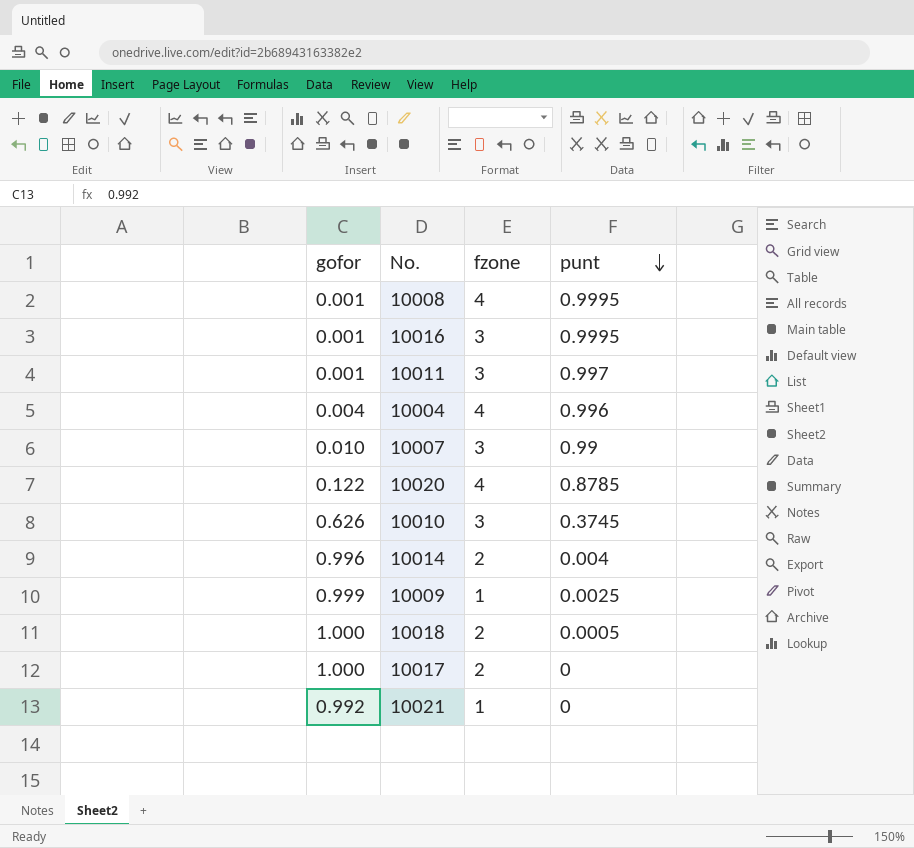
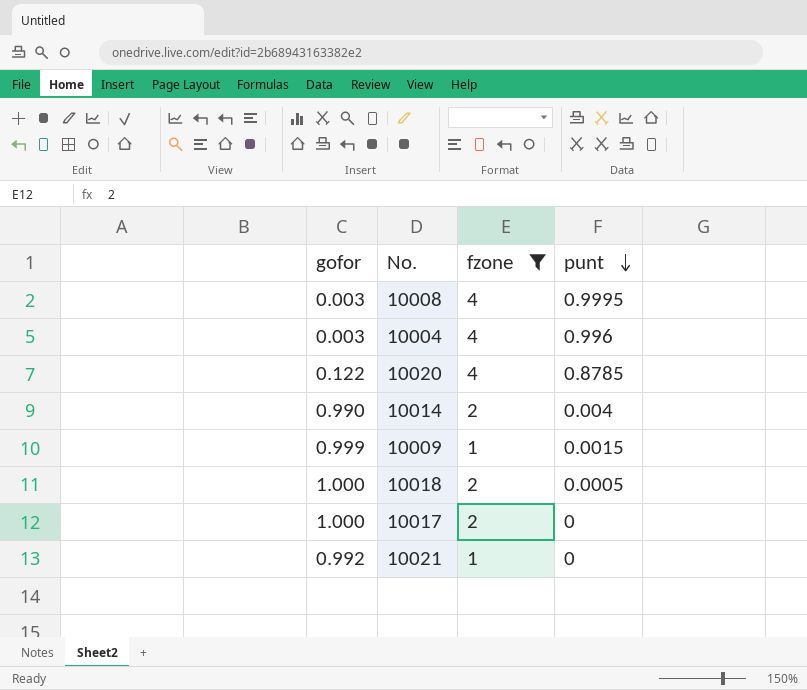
filter: none -> fzone != 3
10008 | gofor: 0.001 -> 0.003
10004 | gofor: 0.004 -> 0.003
10014 | gofor: 0.996 -> 0.990
10009 | punt: 0.0025 -> 0.0015

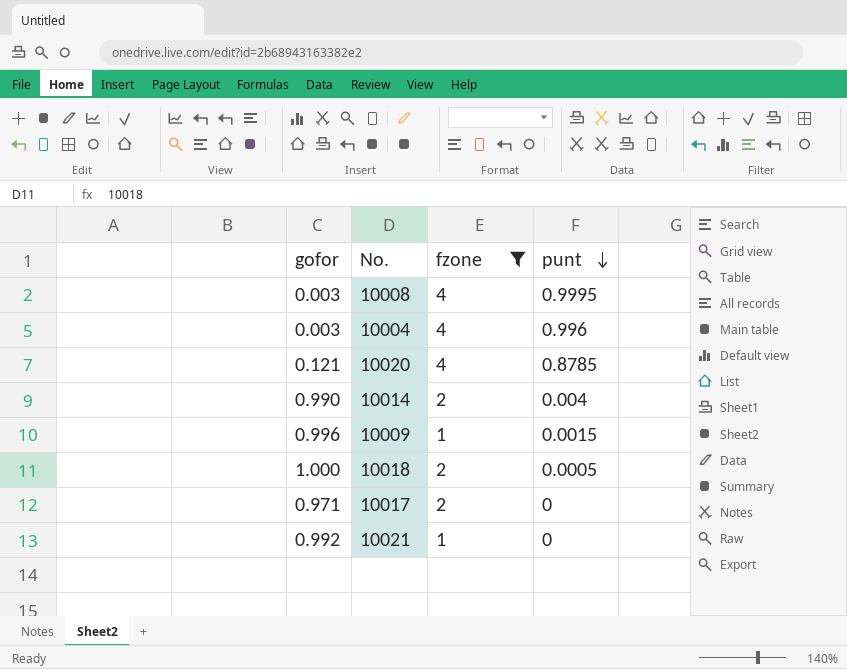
10020 | gofor: 0.122 -> 0.121
10009 | gofor: 0.999 -> 0.996
10017 | gofor: 1.000 -> 0.971

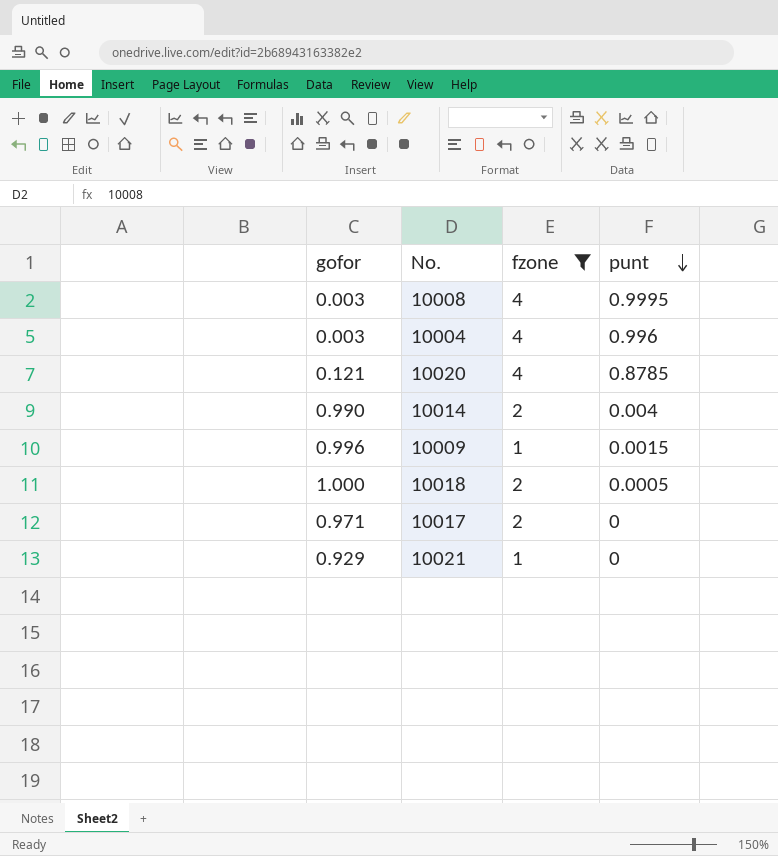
10021 | gofor: 0.992 -> 0.929

